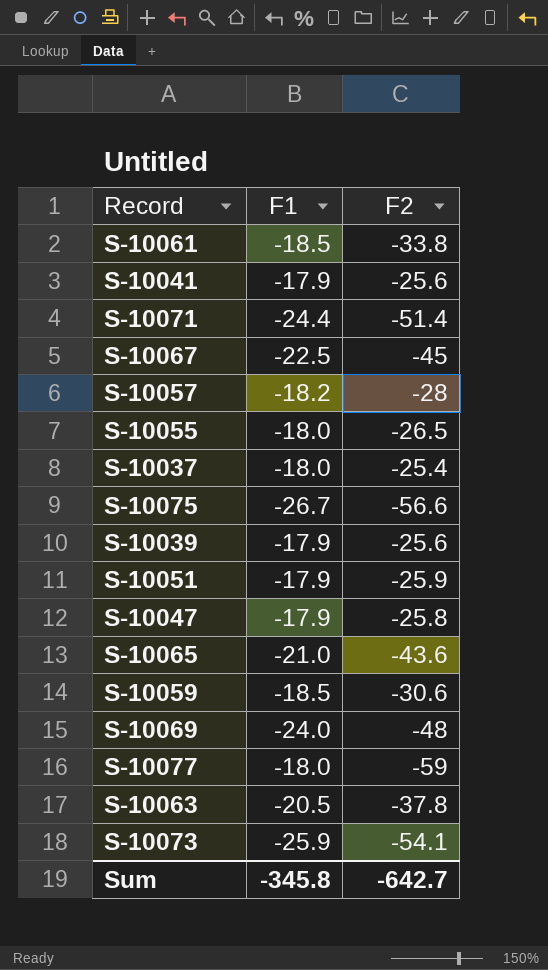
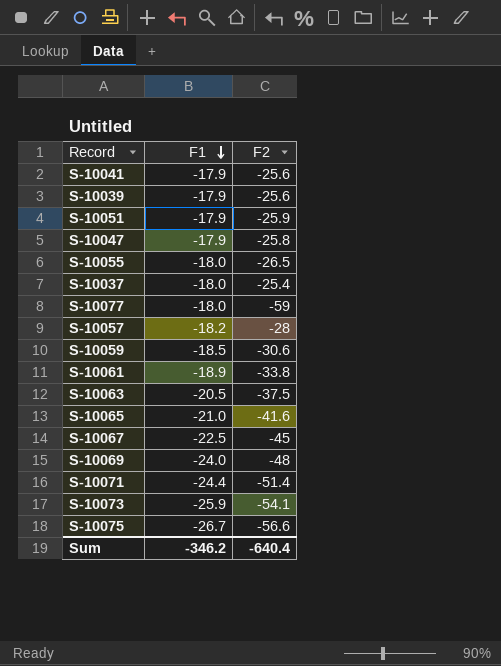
row order: none -> F1 descending
S-10061 | F1: -18.5 -> -18.9
S-10063 | F2: -37.8 -> -37.5
S-10065 | F2: -43.6 -> -41.6
Sum | F1: -345.8 -> -346.2
Sum | F2: -642.7 -> -640.4

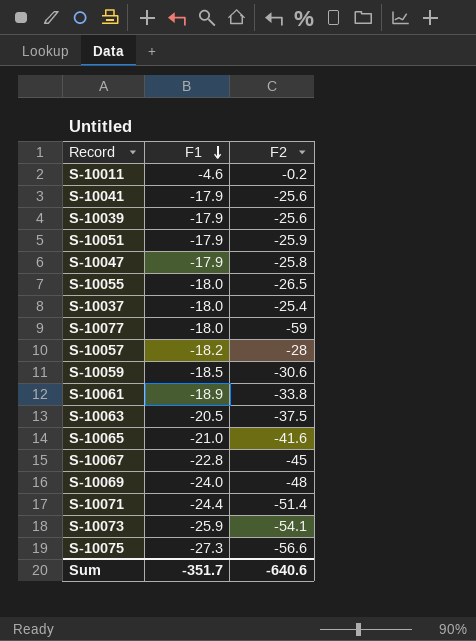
row S-10011: none -> -4.6 | -0.2
S-10067 | F1: -22.5 -> -22.8
S-10075 | F1: -26.7 -> -27.3
Sum | F1: -346.2 -> -351.7
Sum | F2: -640.4 -> -640.6

